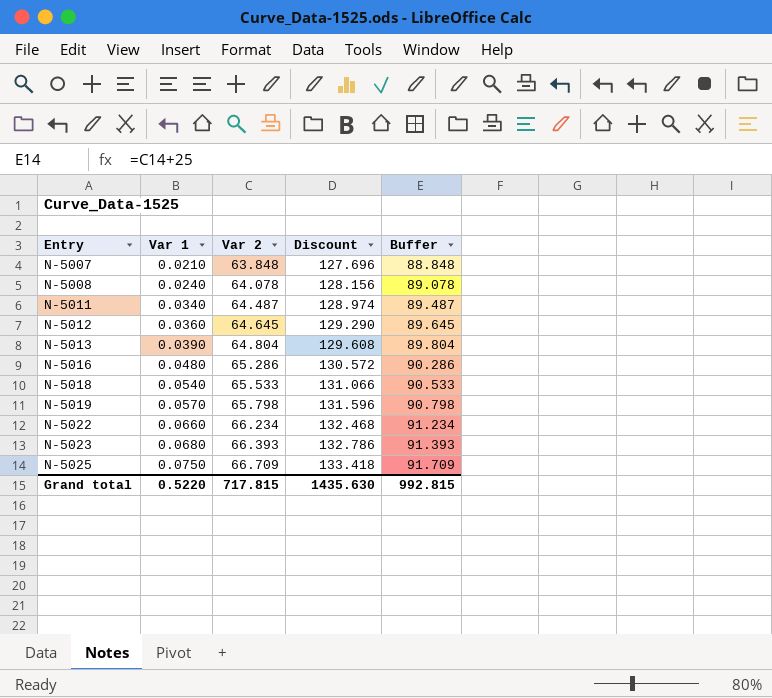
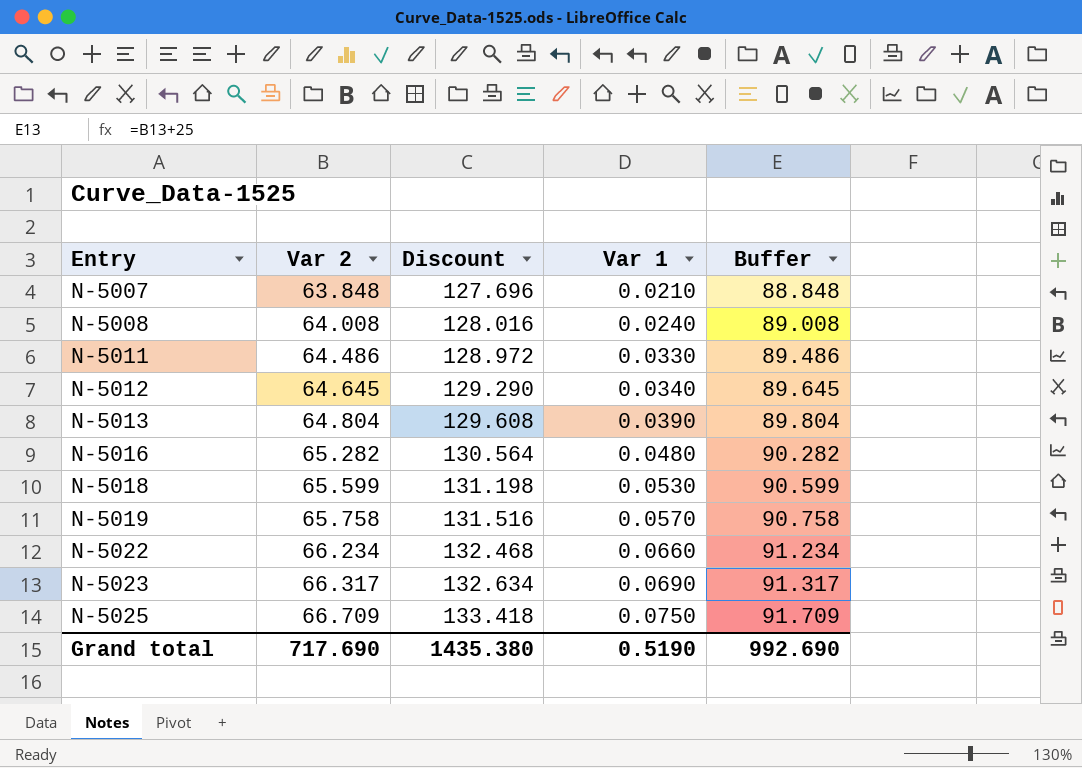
column Var 1 | position: 2 -> 4
N-5008 | Var 2: 64.078 -> 64.008
N-5008 | Discount: 128.156 -> 128.016
N-5008 | Buffer: 89.078 -> 89.008
N-5011 | Var 2: 64.487 -> 64.486
N-5011 | Discount: 128.974 -> 128.972
N-5011 | Var 1: 0.0340 -> 0.0330
N-5011 | Buffer: 89.487 -> 89.486
N-5012 | Var 1: 0.0360 -> 0.0340
N-5016 | Var 2: 65.286 -> 65.282
N-5016 | Discount: 130.572 -> 130.564
N-5016 | Buffer: 90.286 -> 90.282
N-5018 | Var 2: 65.533 -> 65.599
N-5018 | Discount: 131.066 -> 131.198
N-5018 | Var 1: 0.0540 -> 0.0530
N-5018 | Buffer: 90.533 -> 90.599
N-5019 | Var 2: 65.798 -> 65.758
N-5019 | Discount: 131.596 -> 131.516
N-5019 | Buffer: 90.798 -> 90.758
N-5023 | Var 2: 66.393 -> 66.317
N-5023 | Discount: 132.786 -> 132.634
N-5023 | Var 1: 0.0680 -> 0.0690
N-5023 | Buffer: 91.393 -> 91.317
Grand total | Var 2: 717.815 -> 717.690
Grand total | Discount: 1435.630 -> 1435.380
Grand total | Var 1: 0.5220 -> 0.5190
Grand total | Buffer: 992.815 -> 992.690

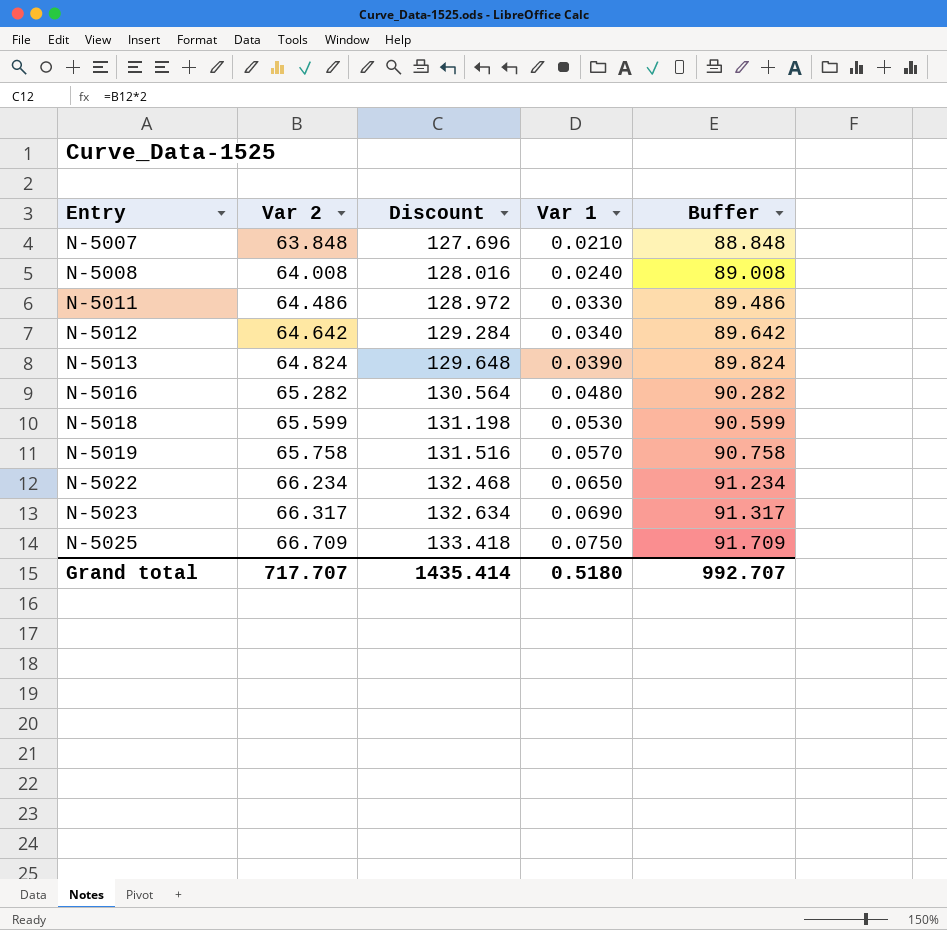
N-5012 | Var 2: 64.645 -> 64.642
N-5012 | Discount: 129.290 -> 129.284
N-5012 | Buffer: 89.645 -> 89.642
N-5013 | Var 2: 64.804 -> 64.824
N-5013 | Discount: 129.608 -> 129.648
N-5013 | Buffer: 89.804 -> 89.824
N-5022 | Var 1: 0.0660 -> 0.0650
Grand total | Var 2: 717.690 -> 717.707
Grand total | Discount: 1435.380 -> 1435.414
Grand total | Var 1: 0.5190 -> 0.5180
Grand total | Buffer: 992.690 -> 992.707

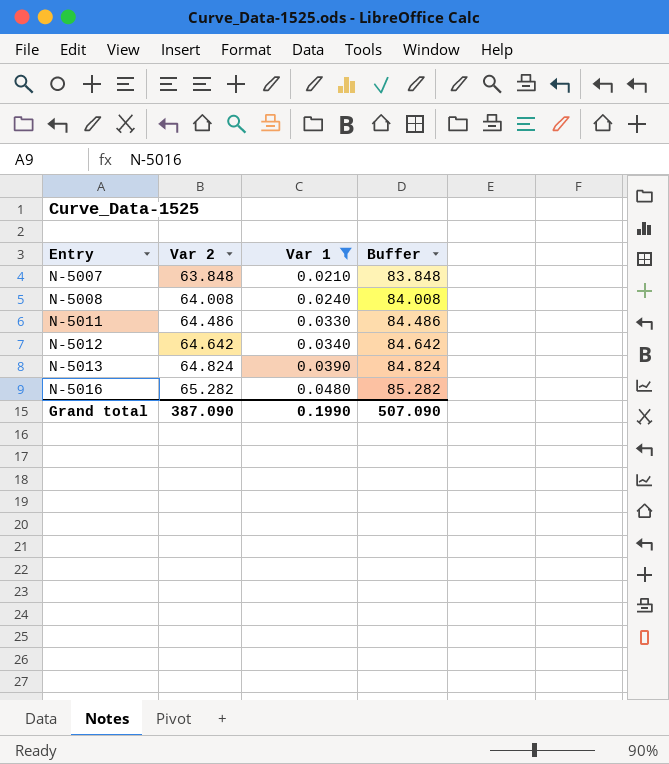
filter: none -> Var 1 <= 0.0480
column Discount | formula: [Var 2] * 2 -> none
column Buffer | formula: [Var 2] + 25 -> [Var 2] + 20
Grand total | Var 2: 717.707 -> 387.090
Grand total | Var 1: 0.5180 -> 0.1990
Grand total | Buffer: 992.707 -> 507.090

